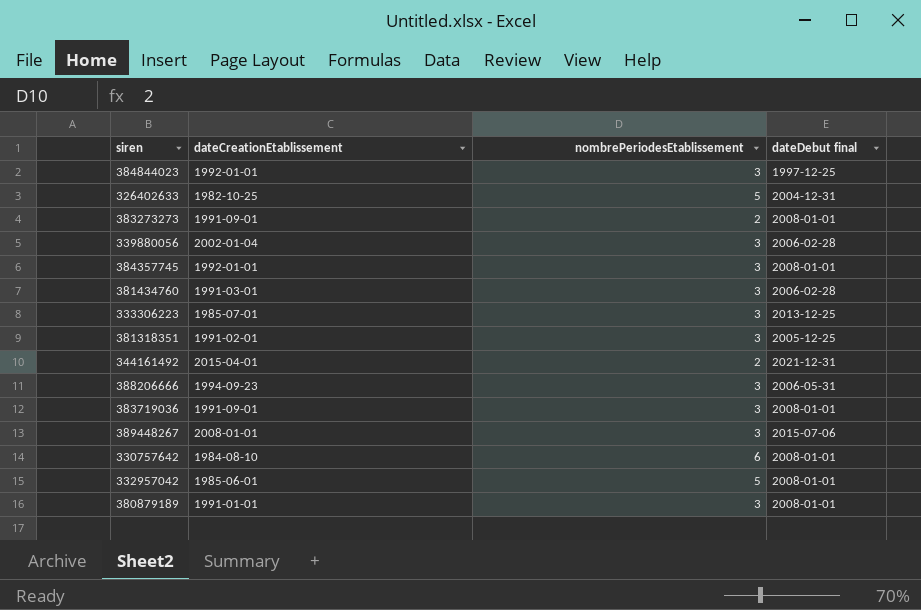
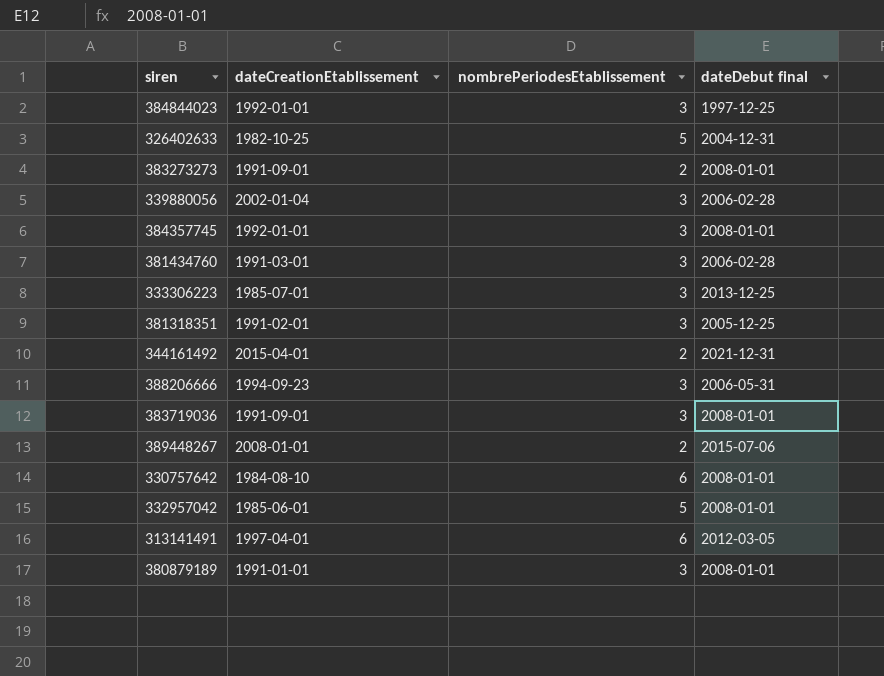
389448267 | nombrePeriodesEtablissement: 3 -> 2
row 313141491: none -> 1997-04-01 | 6 | 2012-03-05

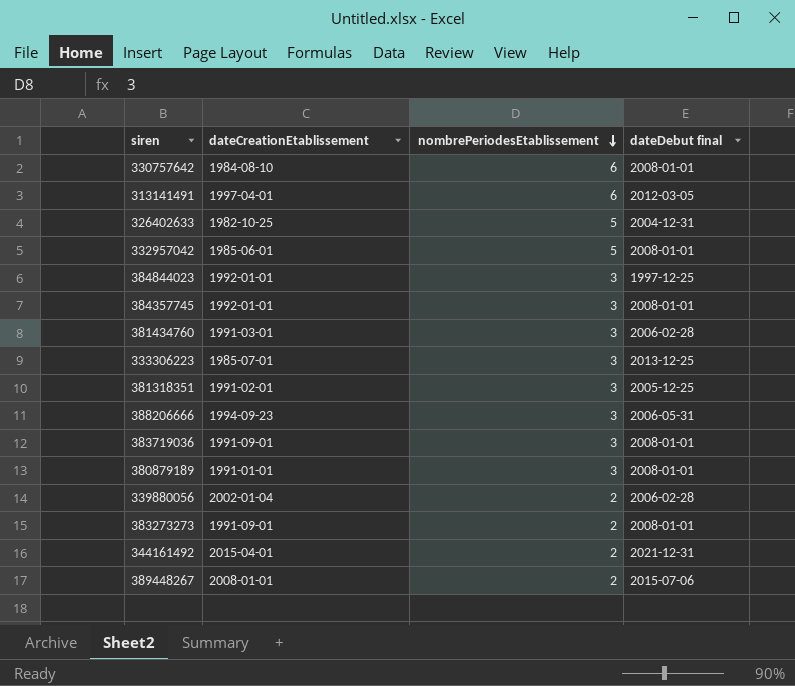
row order: none -> nombrePeriodesEtablissement descending
339880056 | nombrePeriodesEtablissement: 3 -> 2

